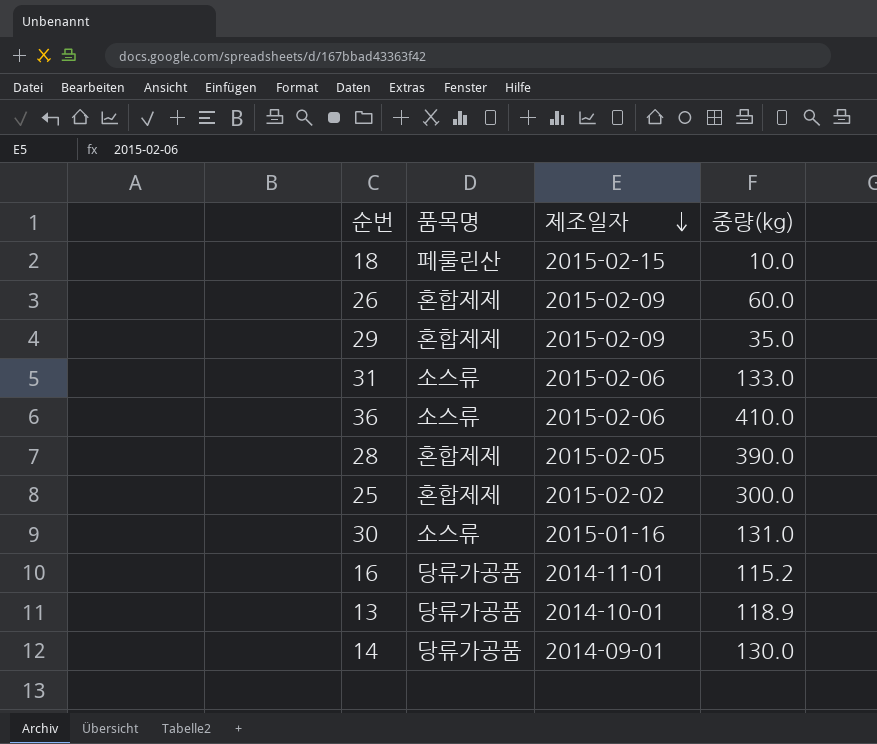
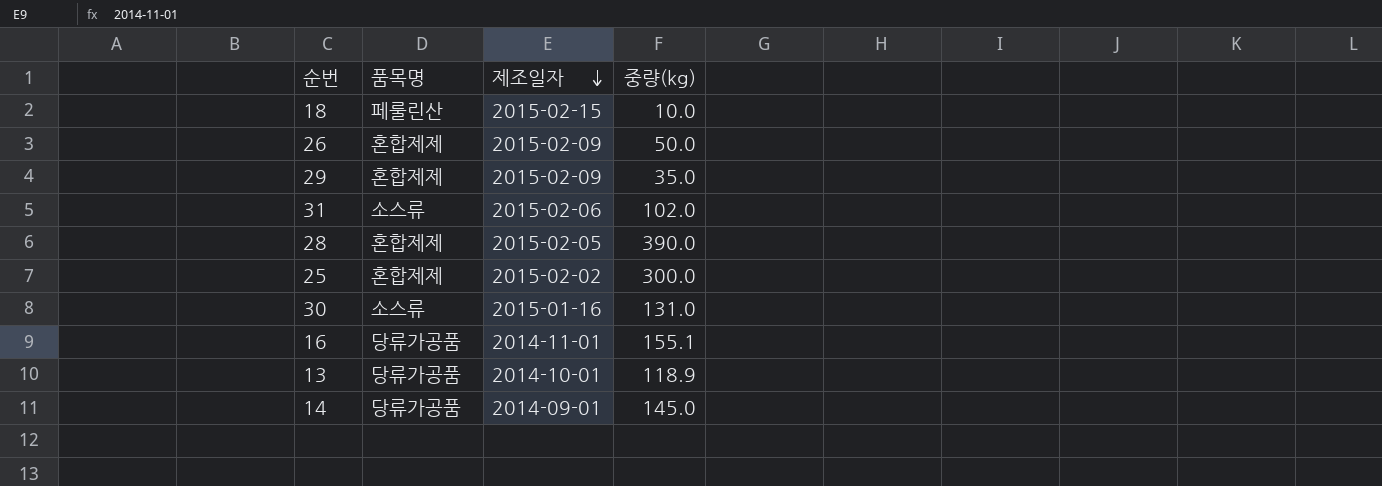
row 36: 소스류 | 2015-02-06 | 410.0 -> none
26 | 중량(kg): 60.0 -> 50.0
31 | 중량(kg): 133.0 -> 102.0
16 | 중량(kg): 115.2 -> 155.1
14 | 중량(kg): 130.0 -> 145.0

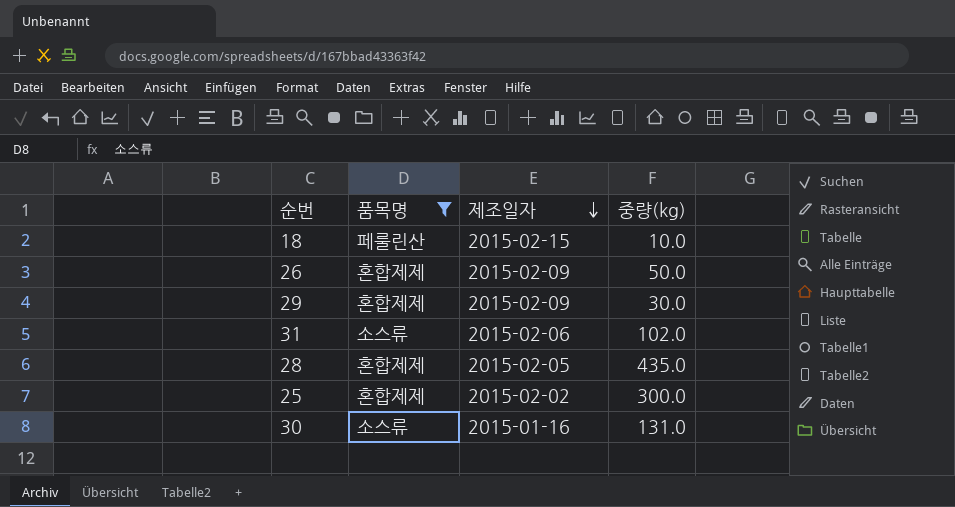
filter: none -> 품목명 != 당류가공품
29 | 중량(kg): 35.0 -> 30.0
28 | 중량(kg): 390.0 -> 435.0

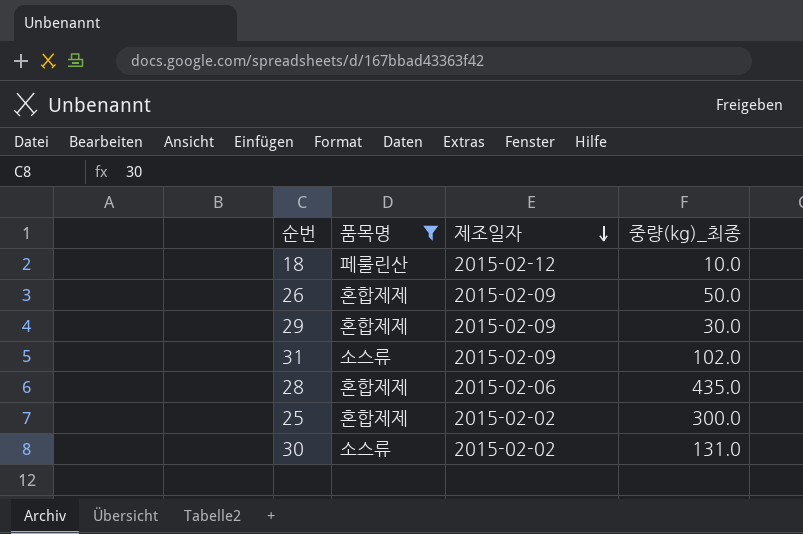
column name: 중량(kg) -> 중량(kg)_최종
18 | 제조일자: 2015-02-15 -> 2015-02-12
31 | 제조일자: 2015-02-06 -> 2015-02-09
28 | 제조일자: 2015-02-05 -> 2015-02-06
30 | 제조일자: 2015-01-16 -> 2015-02-02

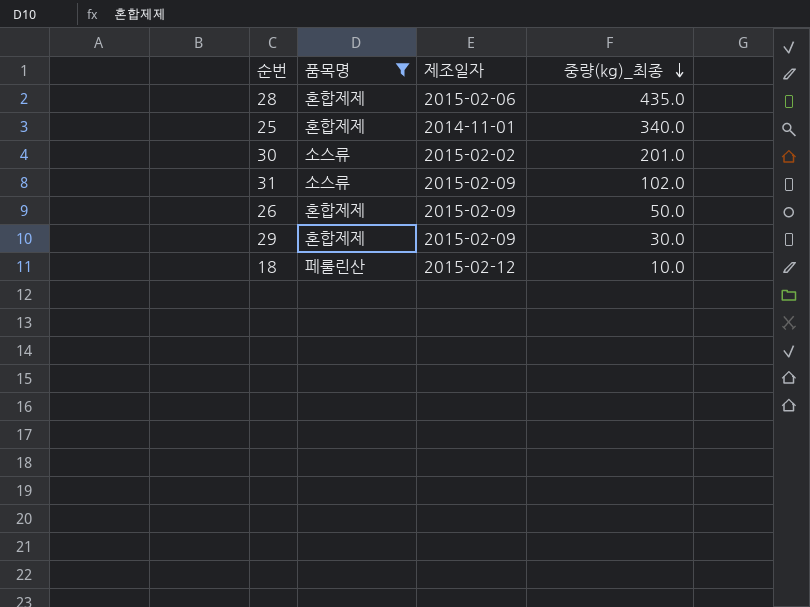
row order: 제조일자 descending -> 중량(kg)_최종 descending
25 | 제조일자: 2015-02-02 -> 2014-11-01
25 | 중량(kg)_최종: 300.0 -> 340.0
30 | 중량(kg)_최종: 131.0 -> 201.0

